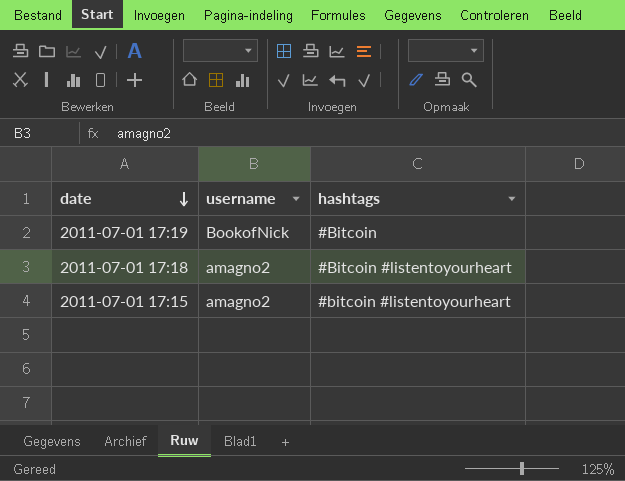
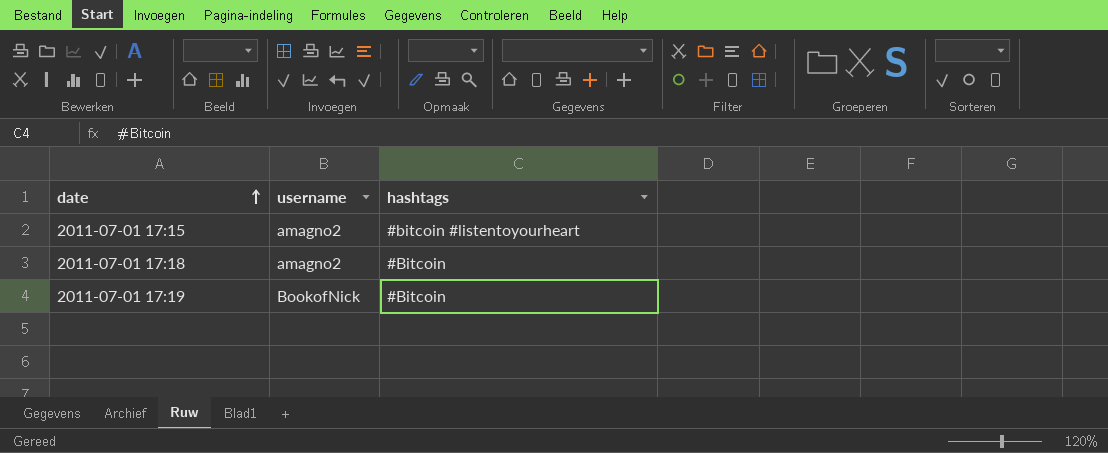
row order: date descending -> date ascending
2011-07-01 17:18 | hashtags: #Bitcoin #listentoyourheart -> #Bitcoin

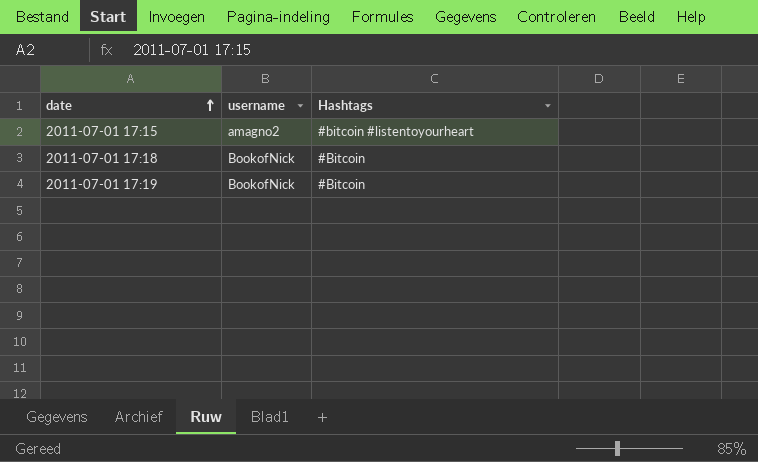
column name: hashtags -> Hashtags
2011-07-01 17:18 | username: amagno2 -> BookofNick

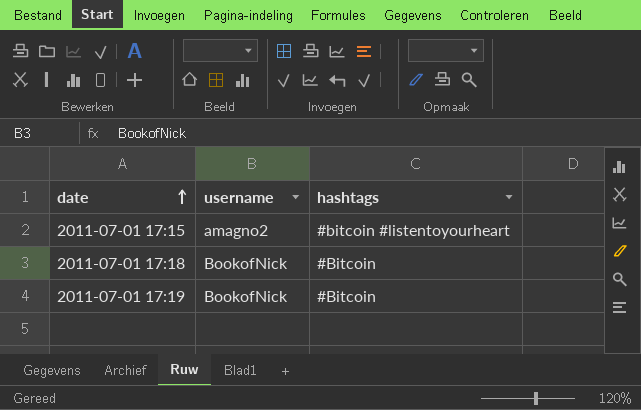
column name: Hashtags -> hashtags

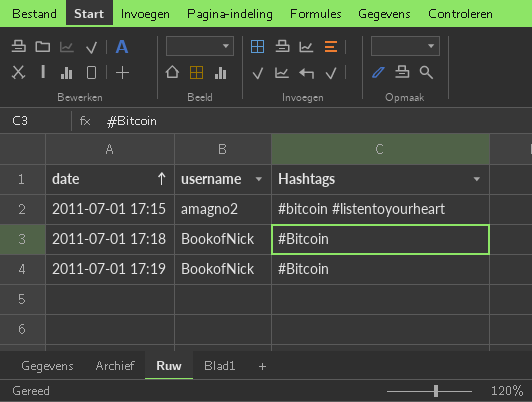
column name: hashtags -> Hashtags

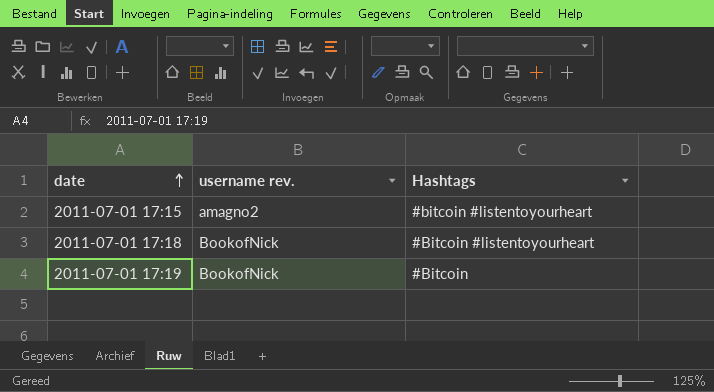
column name: username -> username rev.
2011-07-01 17:18 | Hashtags: #Bitcoin -> #Bitcoin #listentoyourheart

